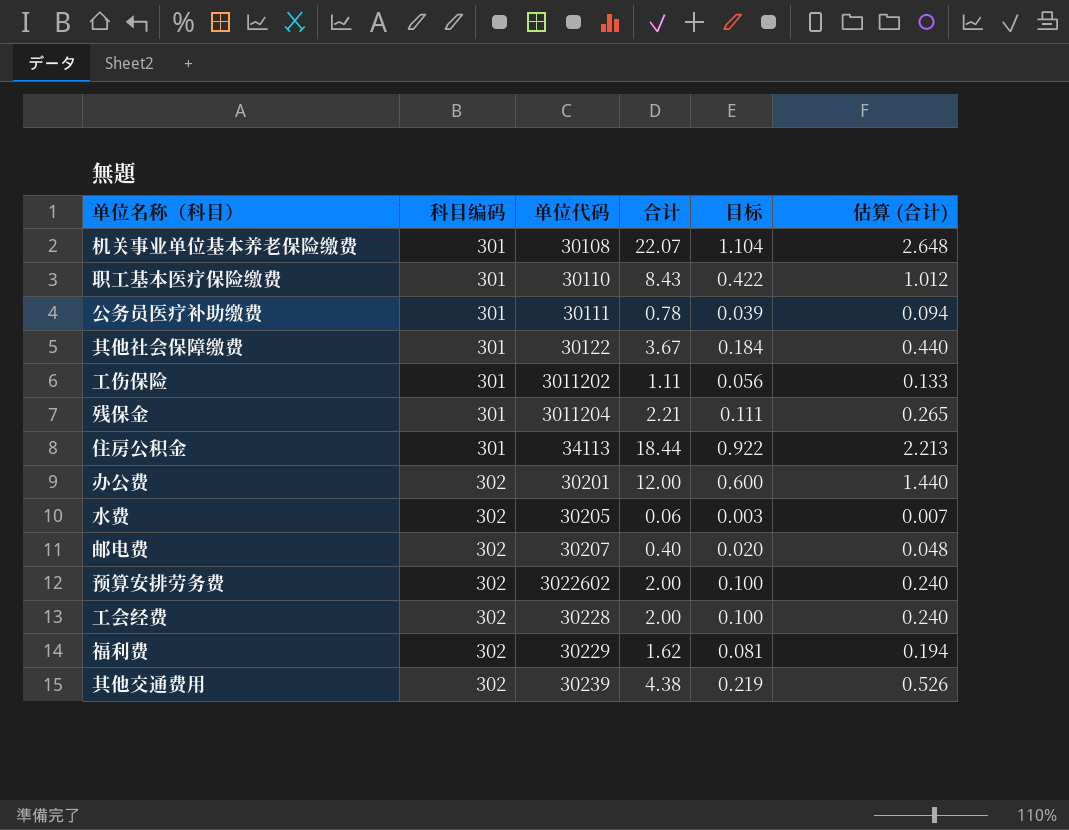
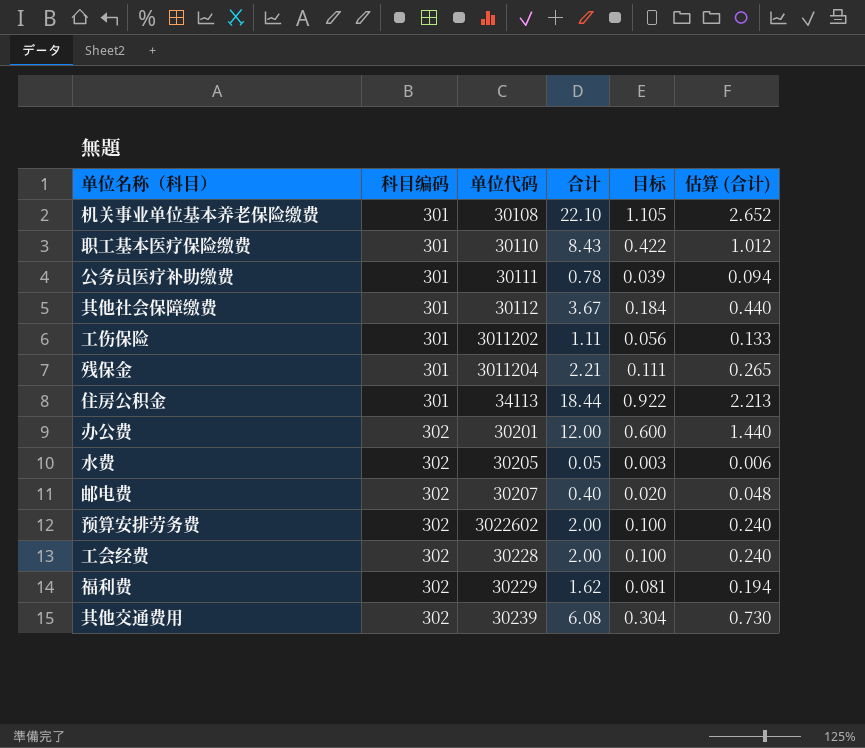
机关事业单位基本养老保险缴费 | 合计: 22.07 -> 22.10
机关事业单位基本养老保险缴费 | 目标: 1.104 -> 1.105
机关事业单位基本养老保险缴费 | 估算 (合计): 2.648 -> 2.652
其他社会保障缴费 | 单位代码: 30122 -> 30112
水费 | 合计: 0.06 -> 0.05
水费 | 估算 (合计): 0.007 -> 0.006
其他交通费用 | 合计: 4.38 -> 6.08
其他交通费用 | 目标: 0.219 -> 0.304
其他交通费用 | 估算 (合计): 0.526 -> 0.730

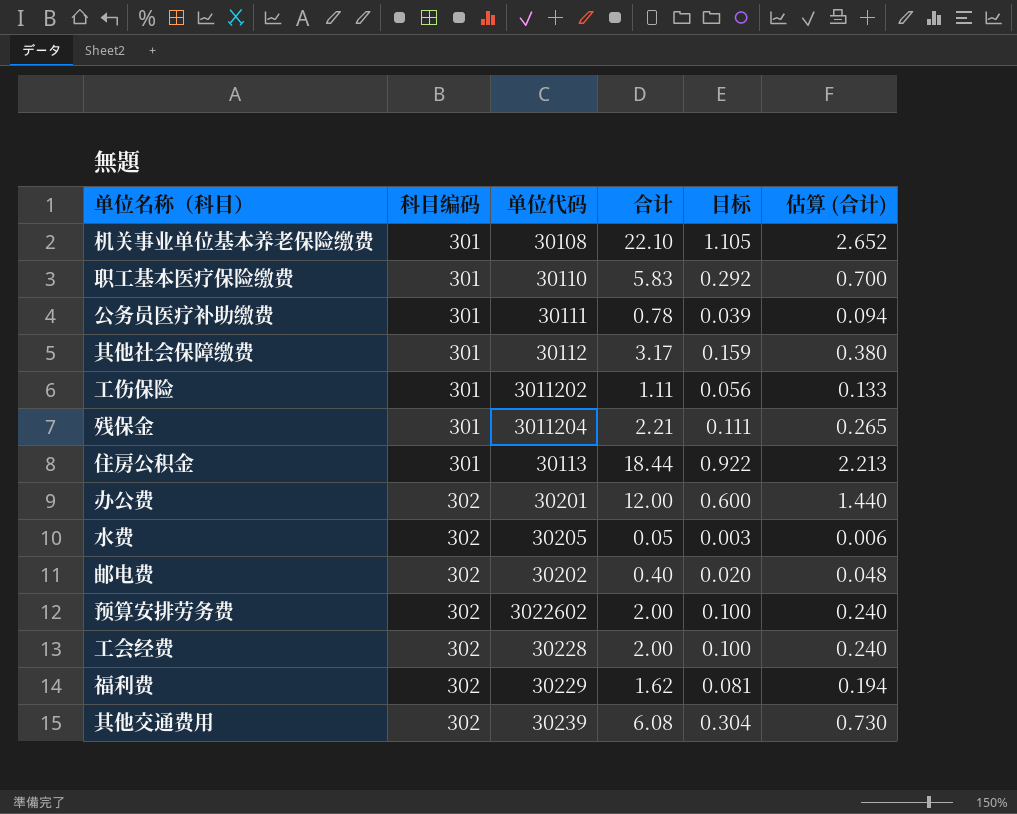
职工基本医疗保险缴费 | 合计: 8.43 -> 5.83
职工基本医疗保险缴费 | 目标: 0.422 -> 0.292
职工基本医疗保险缴费 | 估算 (合计): 1.012 -> 0.700
其他社会保障缴费 | 合计: 3.67 -> 3.17
其他社会保障缴费 | 目标: 0.184 -> 0.159
其他社会保障缴费 | 估算 (合计): 0.440 -> 0.380
住房公积金 | 单位代码: 34113 -> 30113
邮电费 | 单位代码: 30207 -> 30202

